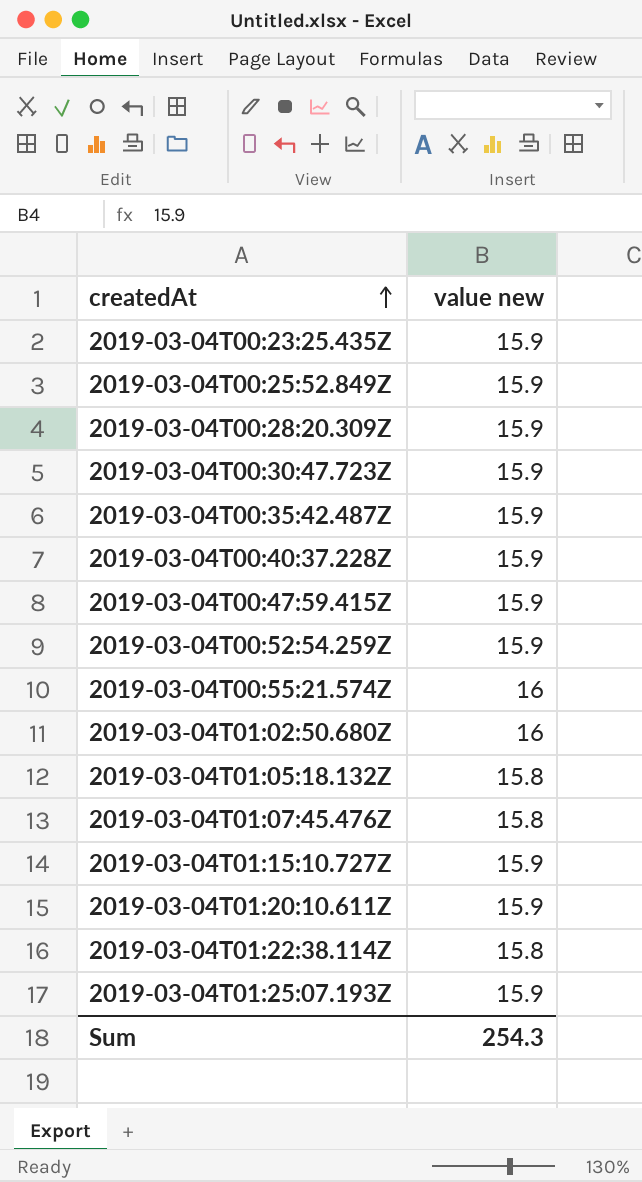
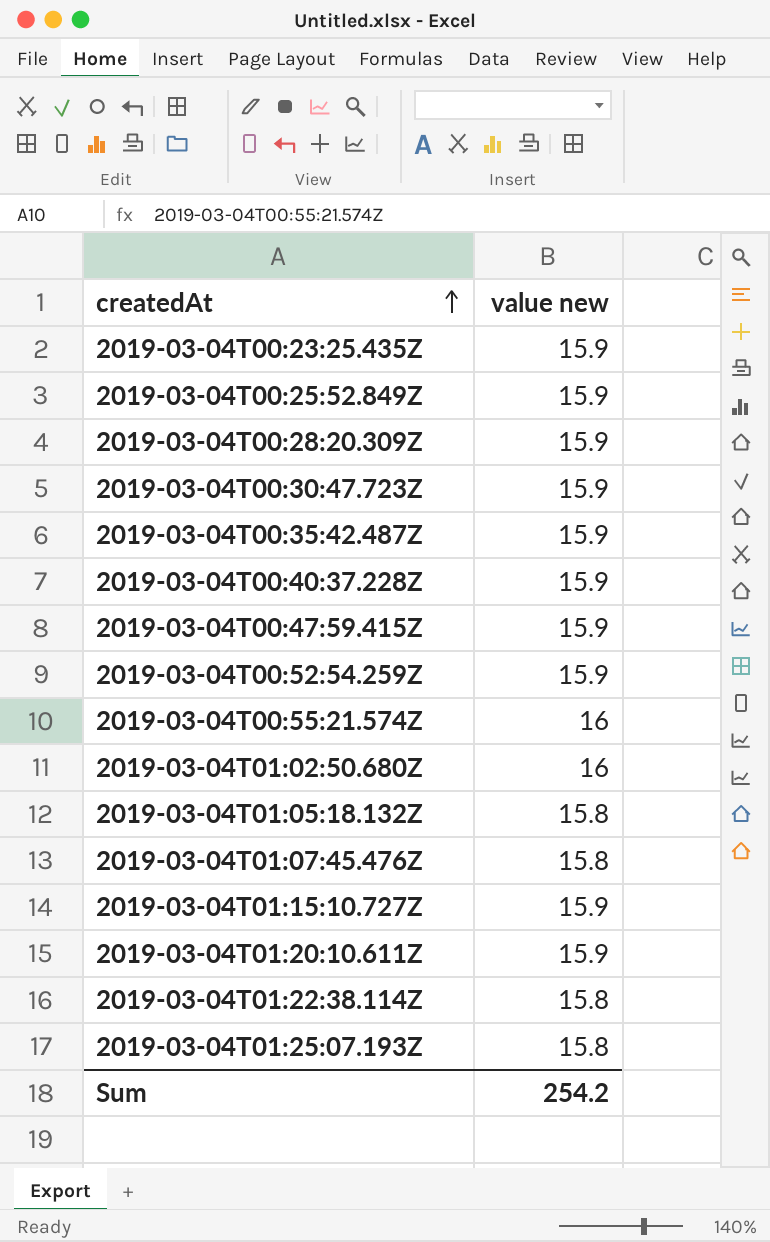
2019-03-04T01:25:07.193Z | value new: 15.9 -> 15.8
Sum | value new: 254.3 -> 254.2

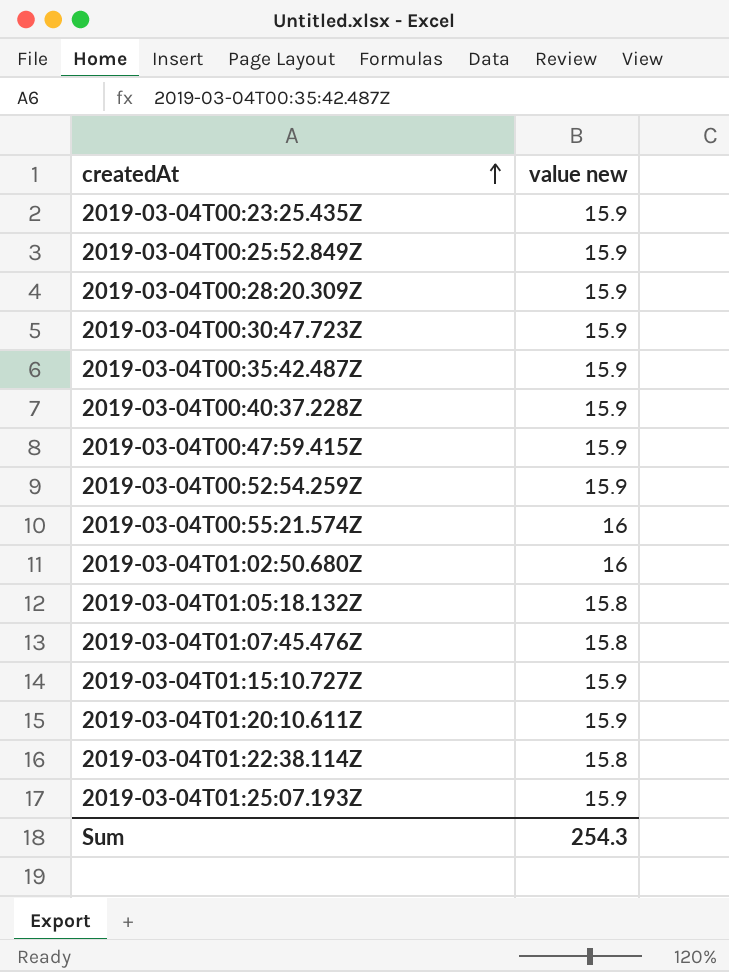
2019-03-04T01:25:07.193Z | value new: 15.8 -> 15.9
Sum | value new: 254.2 -> 254.3

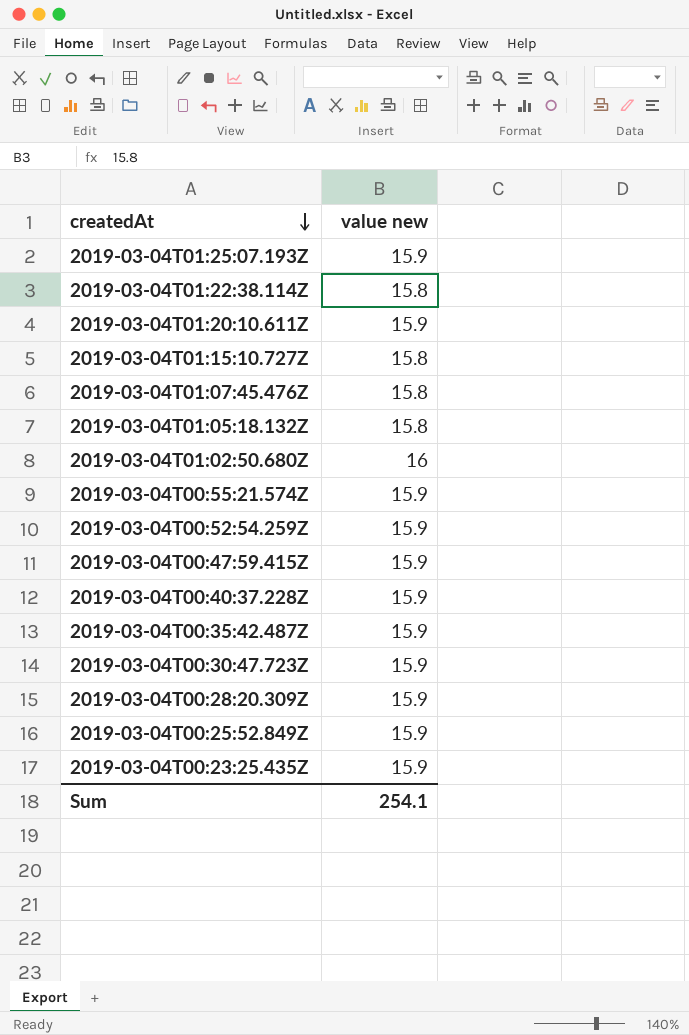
row order: createdAt ascending -> createdAt descending
2019-03-04T01:15:10.727Z | value new: 15.9 -> 15.8
2019-03-04T00:55:21.574Z | value new: 16 -> 15.9
Sum | value new: 254.3 -> 254.1

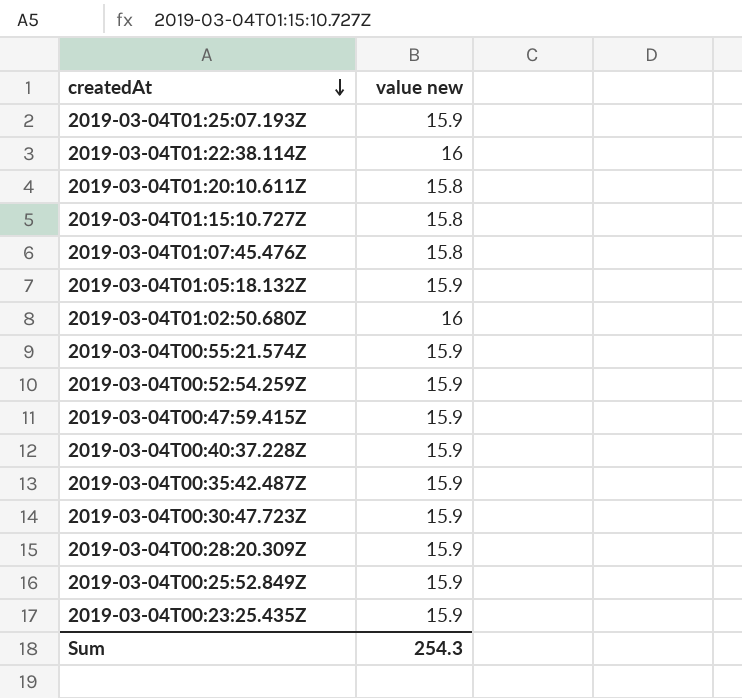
2019-03-04T01:22:38.114Z | value new: 15.8 -> 16
2019-03-04T01:20:10.611Z | value new: 15.9 -> 15.8
2019-03-04T01:05:18.132Z | value new: 15.8 -> 15.9
Sum | value new: 254.1 -> 254.3

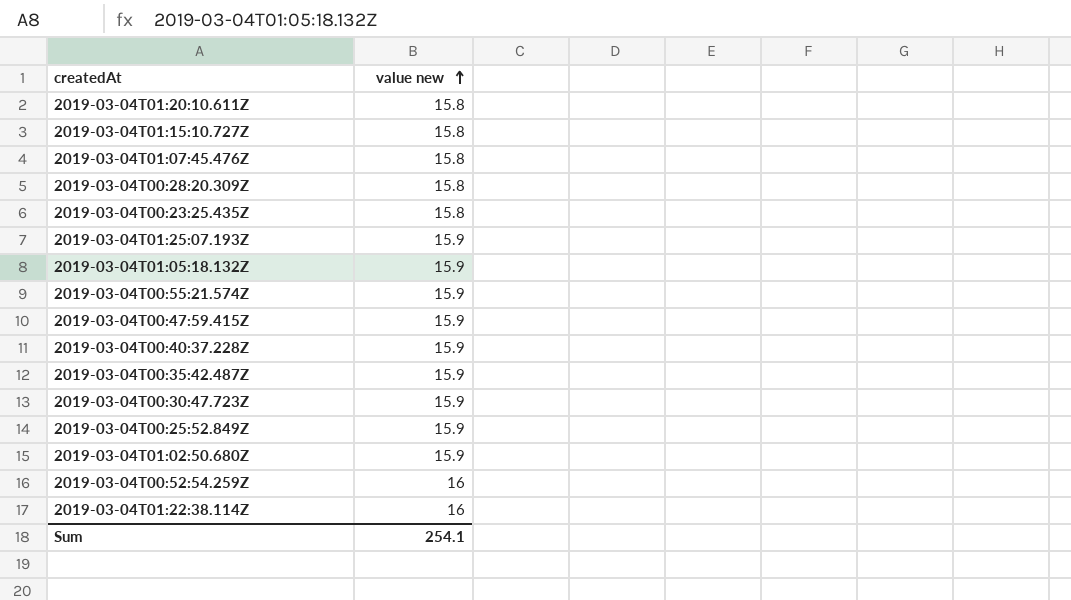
row order: createdAt descending -> value new ascending
2019-03-04T00:28:20.309Z | value new: 15.9 -> 15.8
2019-03-04T00:23:25.435Z | value new: 15.9 -> 15.8
2019-03-04T01:02:50.680Z | value new: 16 -> 15.9
2019-03-04T00:52:54.259Z | value new: 15.9 -> 16
Sum | value new: 254.3 -> 254.1

